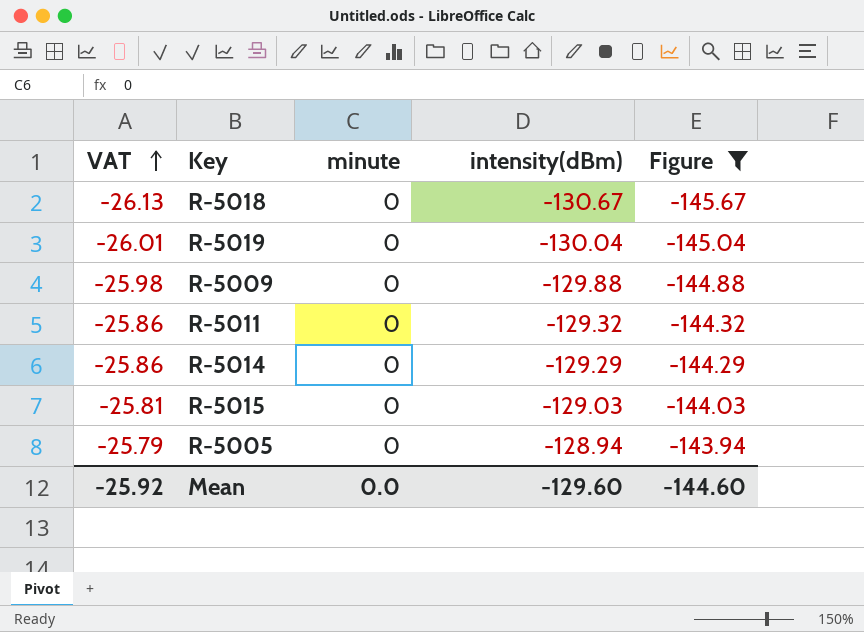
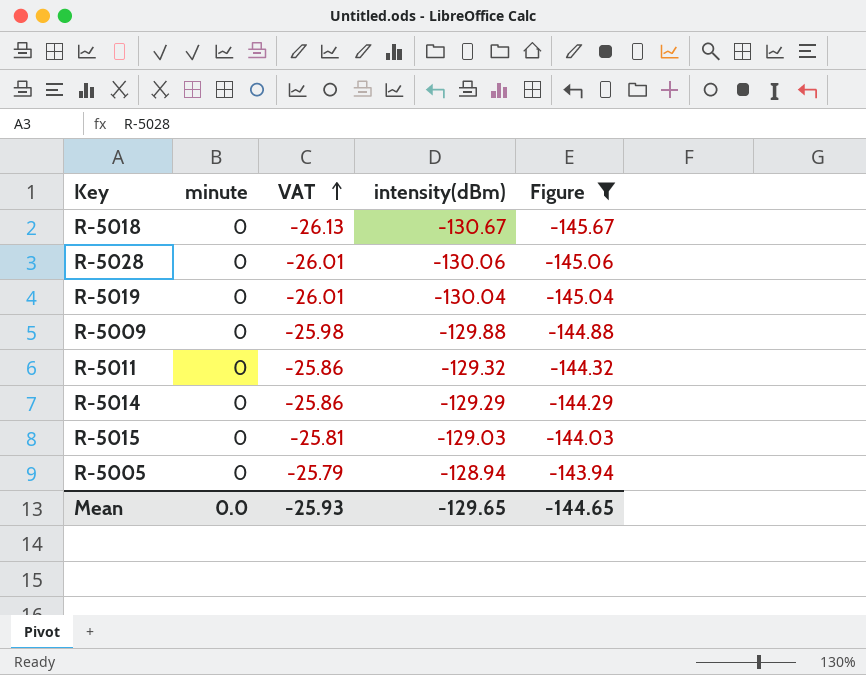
column VAT | position: 1 -> 3
row R-5028: none -> 0 | -26.01 | -130.06 | -145.06
Mean | VAT: -25.92 -> -25.93
Mean | intensity(dBm): -129.60 -> -129.65
Mean | Figure: -144.60 -> -144.65

